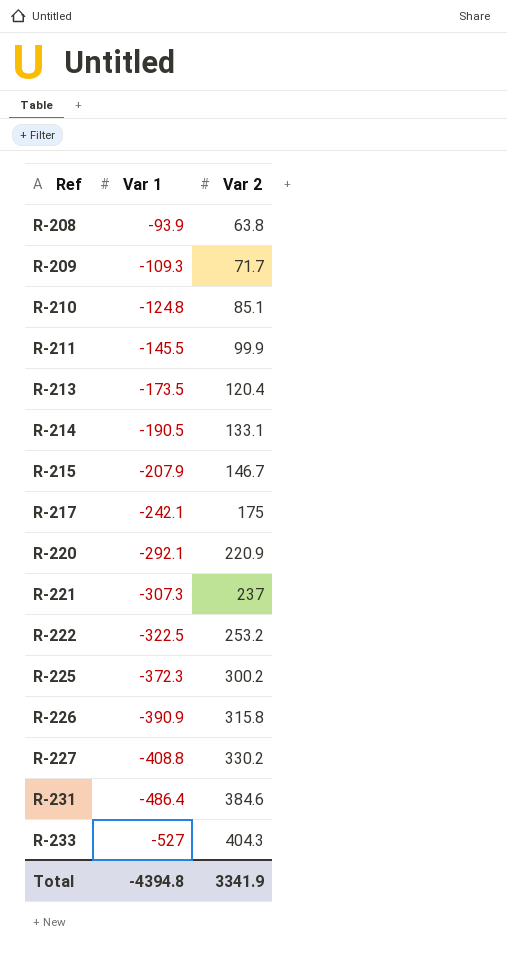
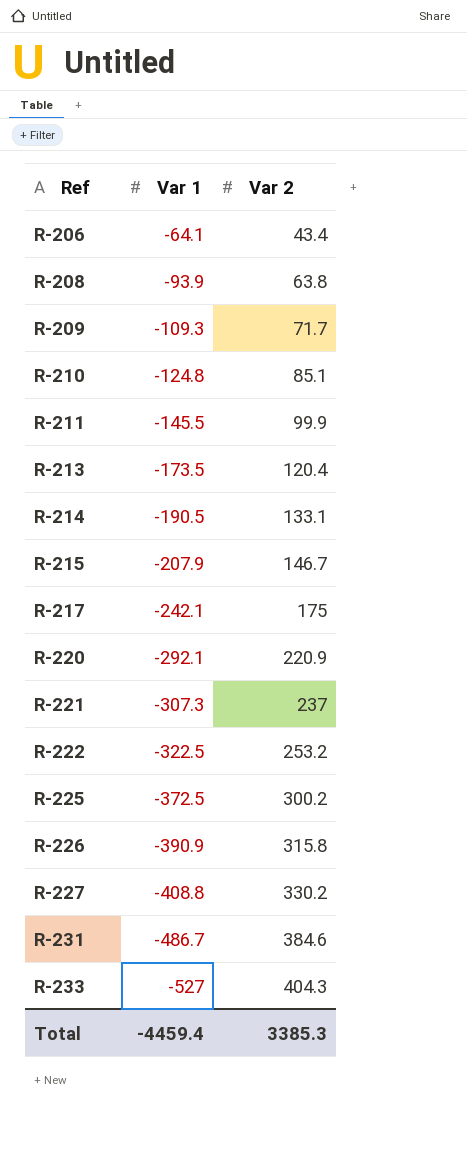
row R-206: none -> -64.1 | 43.4
R-225 | Var 1: -372.3 -> -372.5
R-231 | Var 1: -486.4 -> -486.7
Total | Var 1: -4394.8 -> -4459.4
Total | Var 2: 3341.9 -> 3385.3

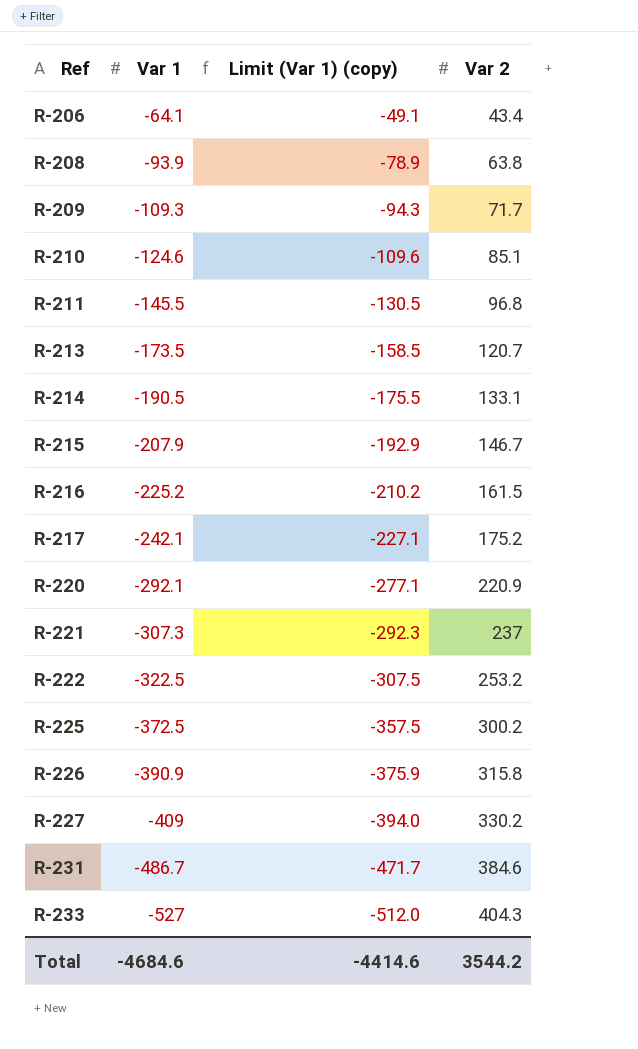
column Limit (Var 1) (copy) | formula: none -> [Var 1] + 15
R-210 | Var 1: -124.8 -> -124.6
R-211 | Var 2: 99.9 -> 96.8
R-213 | Var 2: 120.4 -> 120.7
row R-216: none -> -225.2 | -210.2 | 161.5
R-217 | Var 2: 175 -> 175.2
R-227 | Var 1: -408.8 -> -409
Total | Var 1: -4459.4 -> -4684.6
Total | Var 2: 3385.3 -> 3544.2

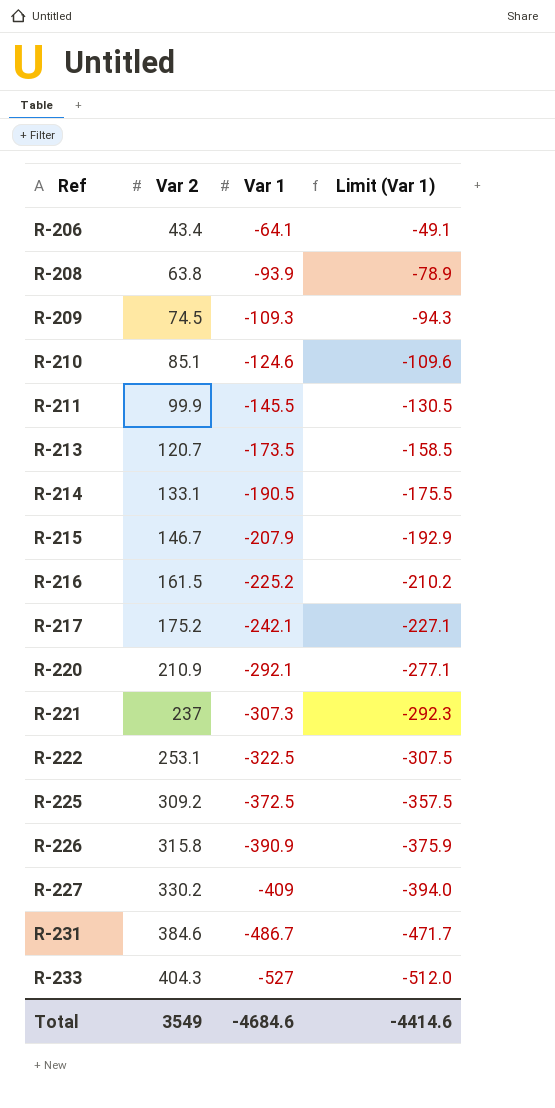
column Var 2 | position: 4 -> 2
column name: Limit (Var 1) (copy) -> Limit (Var 1)
R-209 | Var 2: 71.7 -> 74.5
R-211 | Var 2: 96.8 -> 99.9
R-220 | Var 2: 220.9 -> 210.9
R-222 | Var 2: 253.2 -> 253.1
R-225 | Var 2: 300.2 -> 309.2
Total | Var 2: 3544.2 -> 3549

